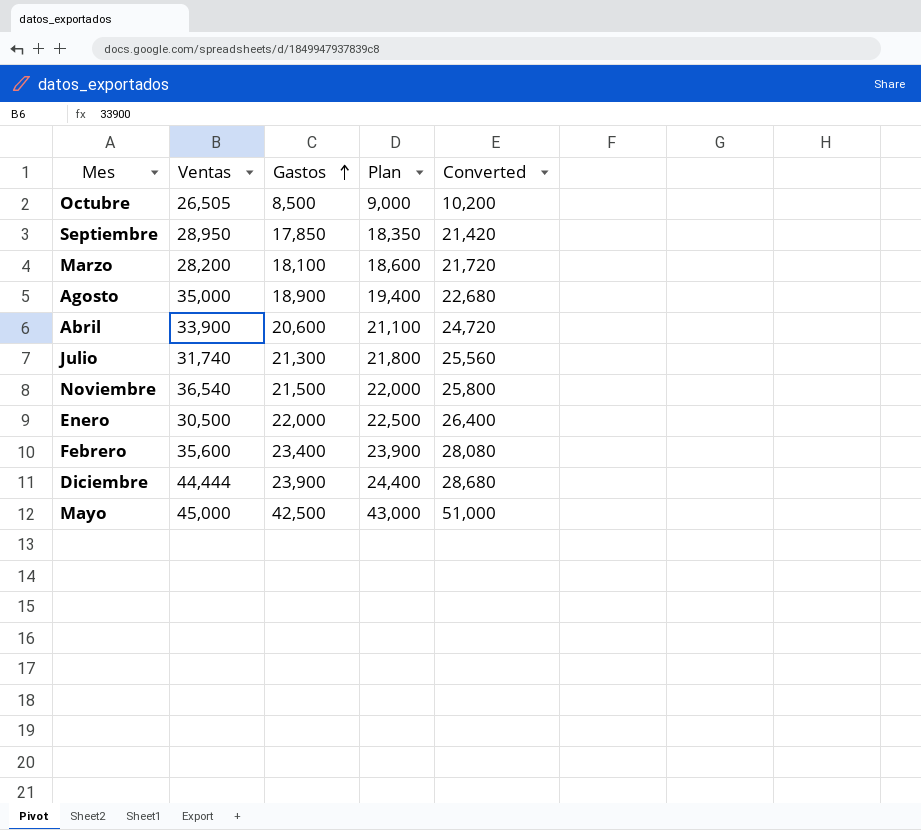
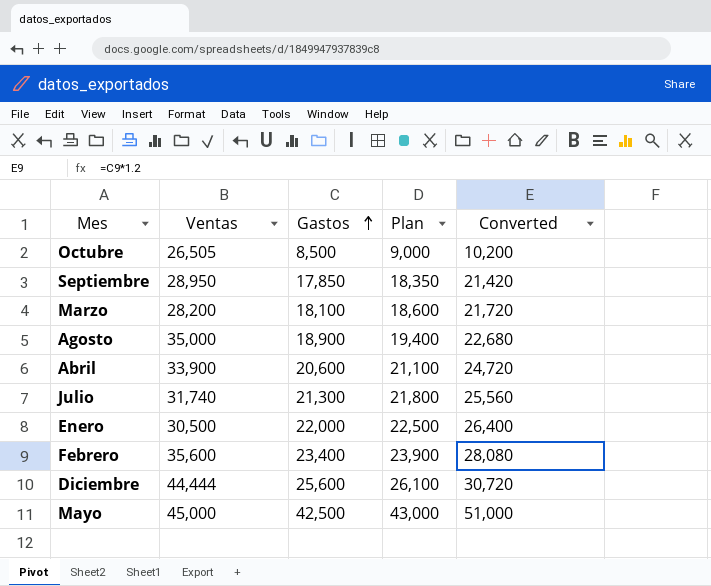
row Noviembre: 36,540 | 21,500 | 22,000 | 25,800 -> none
Diciembre | Gastos: 23,900 -> 25,600
Diciembre | Plan: 24,400 -> 26,100
Diciembre | Converted: 28,680 -> 30,720

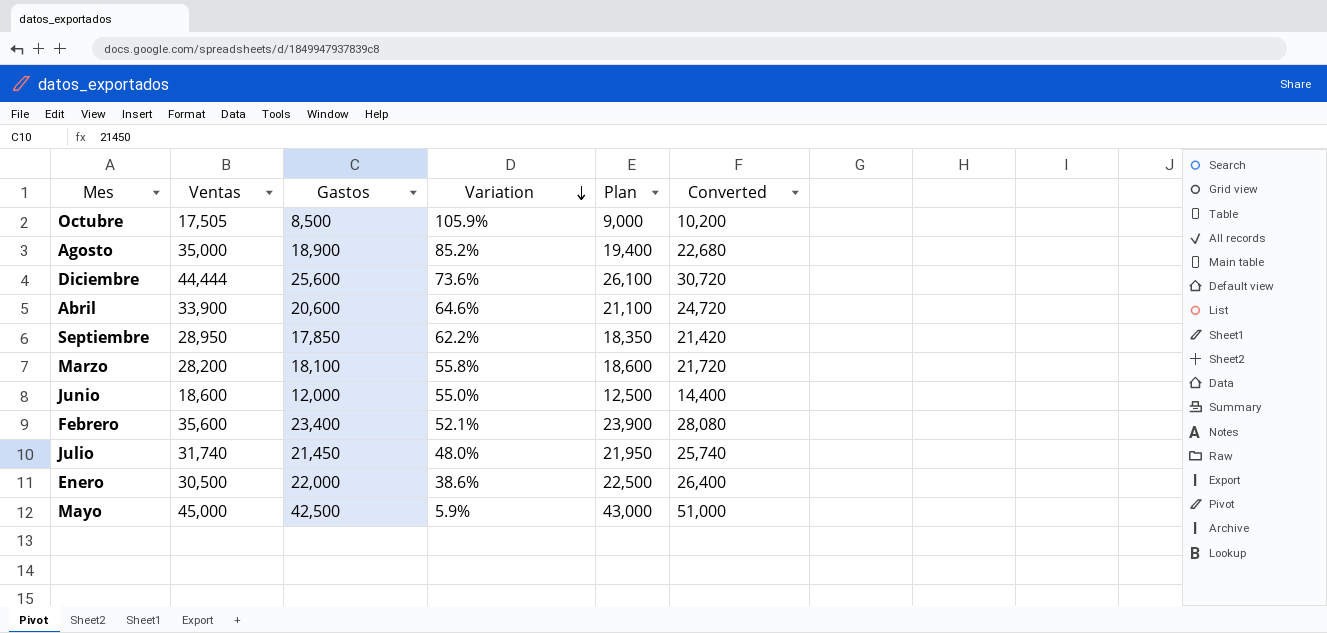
row order: Gastos ascending -> Variation descending
column Variation | formula: none -> ([Ventas] - [Gastos]) / [Gastos]
Octubre | Ventas: 26,505 -> 17,505
row Junio: none -> 18,600 | 12,000 | 55.0% | 12,500 | 14,400
Julio | Gastos: 21,300 -> 21,450
Julio | Plan: 21,800 -> 21,950
Julio | Converted: 25,560 -> 25,740

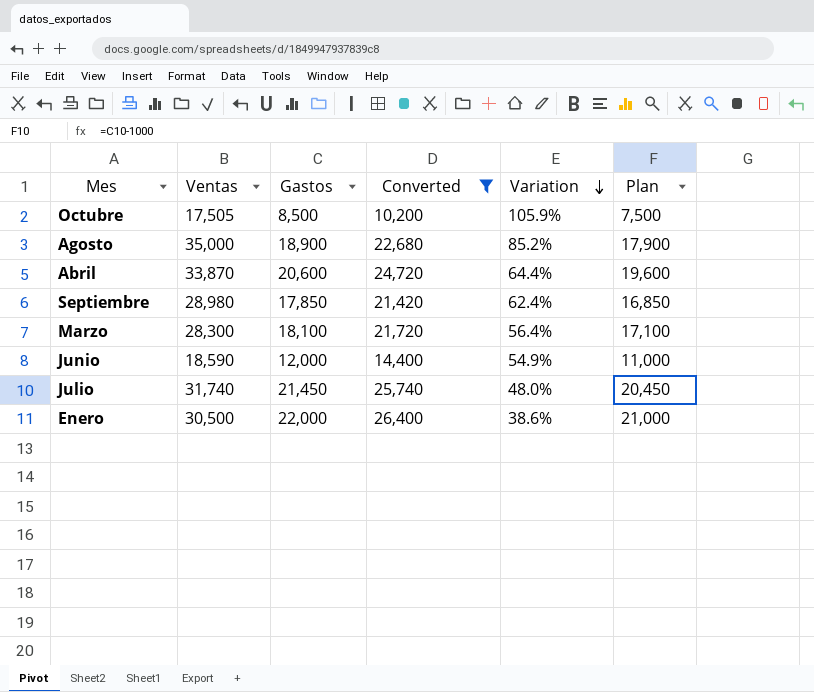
filter: none -> Converted <= 26,400
column Converted | position: 6 -> 4
column Plan | formula: [Gastos] + 500 -> [Gastos] - 1000
Abril | Ventas: 33,900 -> 33,870
Abril | Variation: 64.6% -> 64.4%
Septiembre | Ventas: 28,950 -> 28,980
Septiembre | Variation: 62.2% -> 62.4%
Marzo | Ventas: 28,200 -> 28,300
Marzo | Variation: 55.8% -> 56.4%
Junio | Ventas: 18,600 -> 18,590
Junio | Variation: 55.0% -> 54.9%

